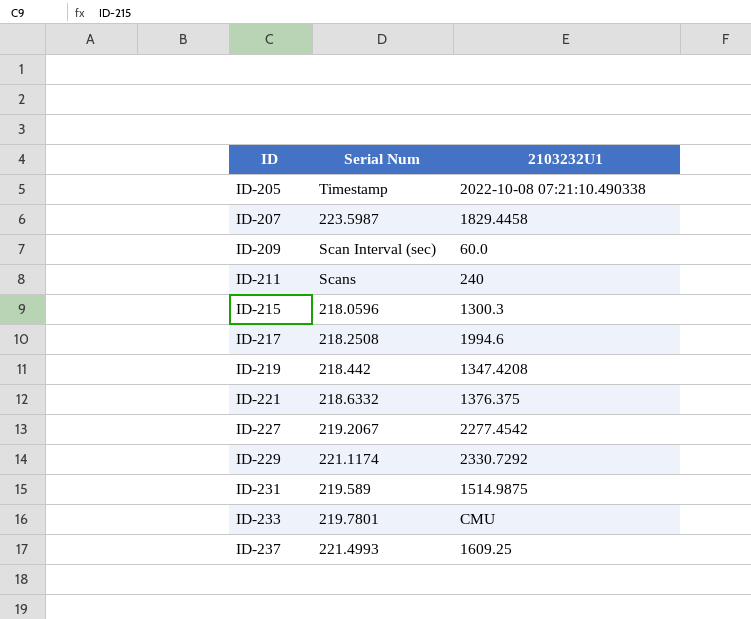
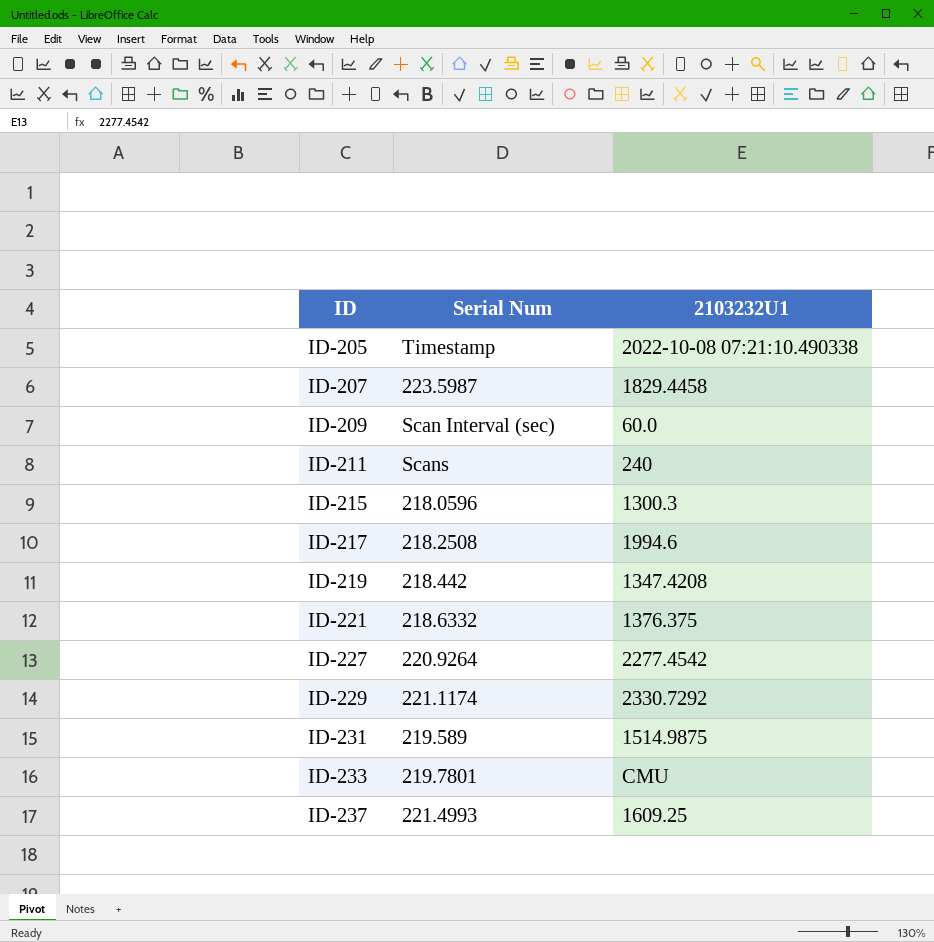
ID-227 | Serial Num: 219.2067 -> 220.9264

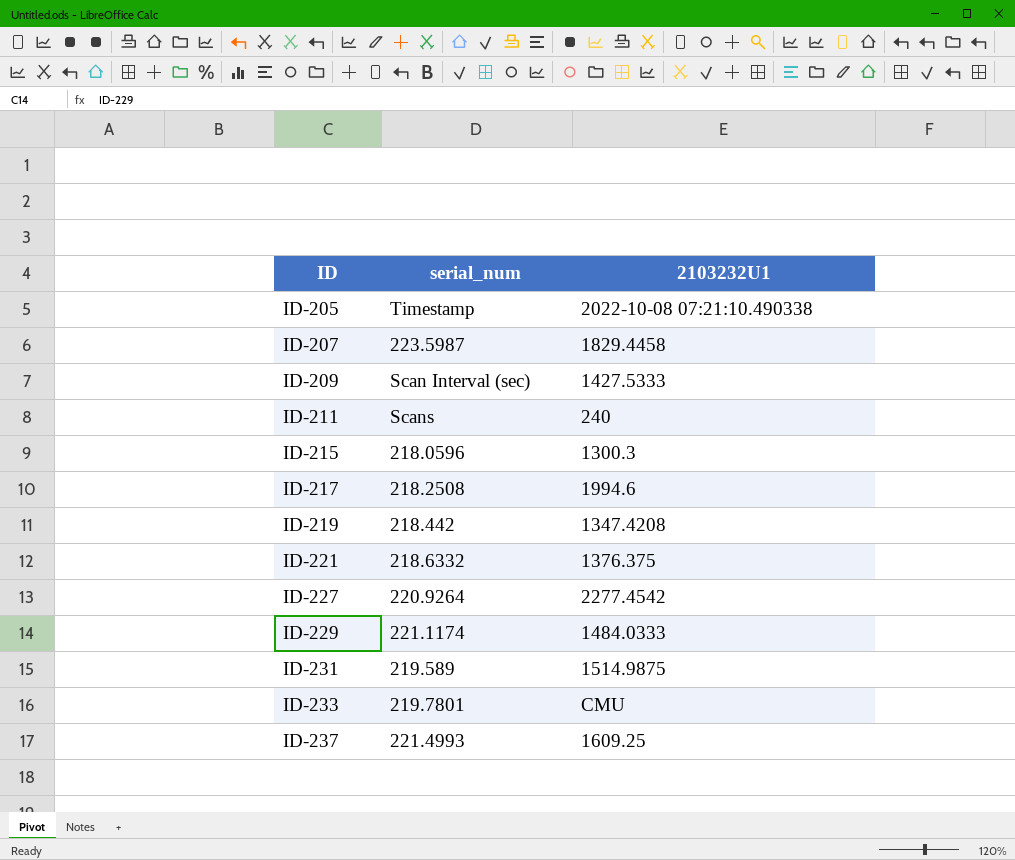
column name: Serial Num -> serial_num
ID-209 | 2103232U1: 60.0 -> 1427.5333
ID-229 | 2103232U1: 2330.7292 -> 1484.0333

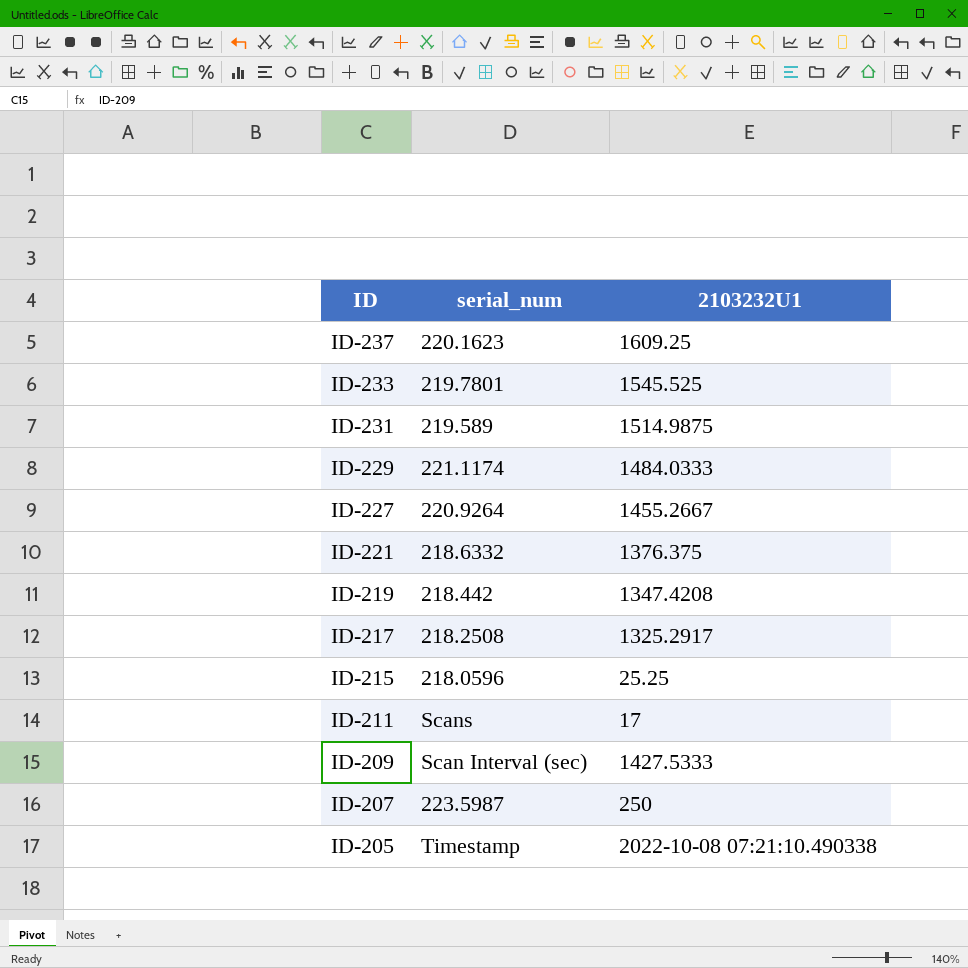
row order: ID ascending -> ID descending
ID-237 | serial_num: 221.4993 -> 220.1623
ID-233 | 2103232U1: CMU -> 1545.525
ID-227 | 2103232U1: 2277.4542 -> 1455.2667
ID-217 | 2103232U1: 1994.6 -> 1325.2917
ID-215 | 2103232U1: 1300.3 -> 25.25
ID-211 | 2103232U1: 240 -> 17
ID-207 | 2103232U1: 1829.4458 -> 250

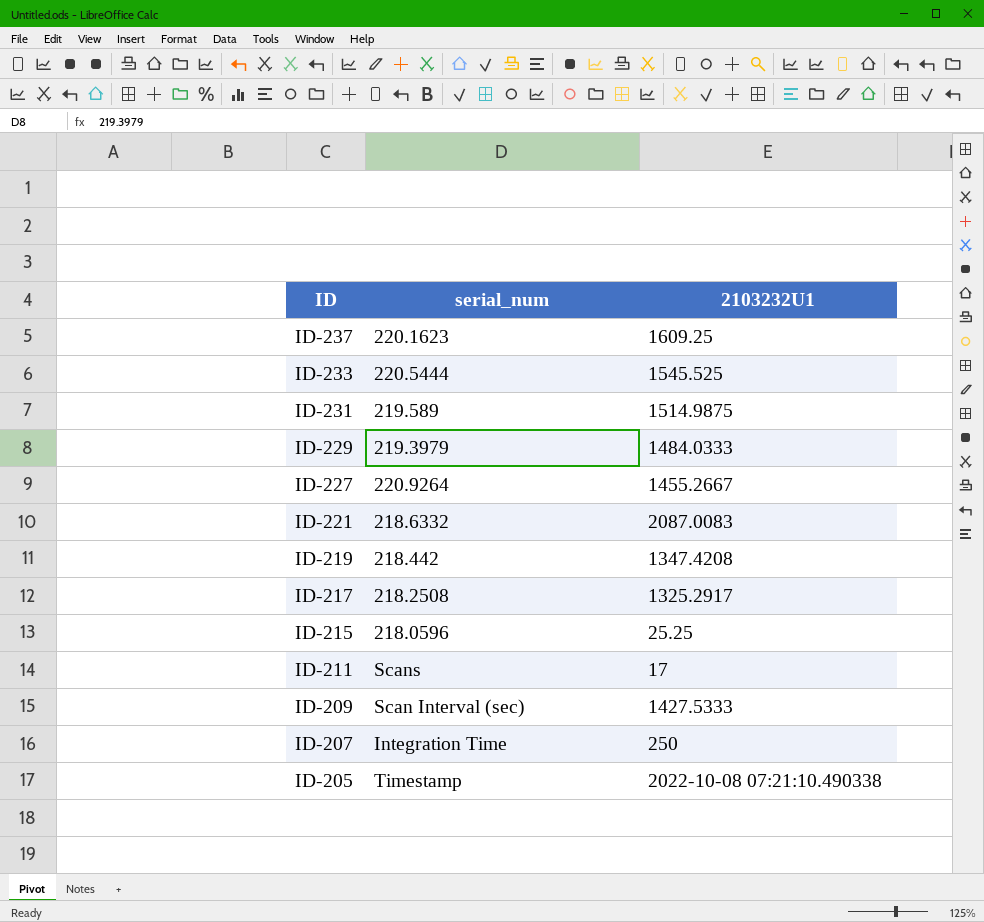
ID-233 | serial_num: 219.7801 -> 220.5444
ID-229 | serial_num: 221.1174 -> 219.3979
ID-221 | 2103232U1: 1376.375 -> 2087.0083
ID-207 | serial_num: 223.5987 -> Integration Time

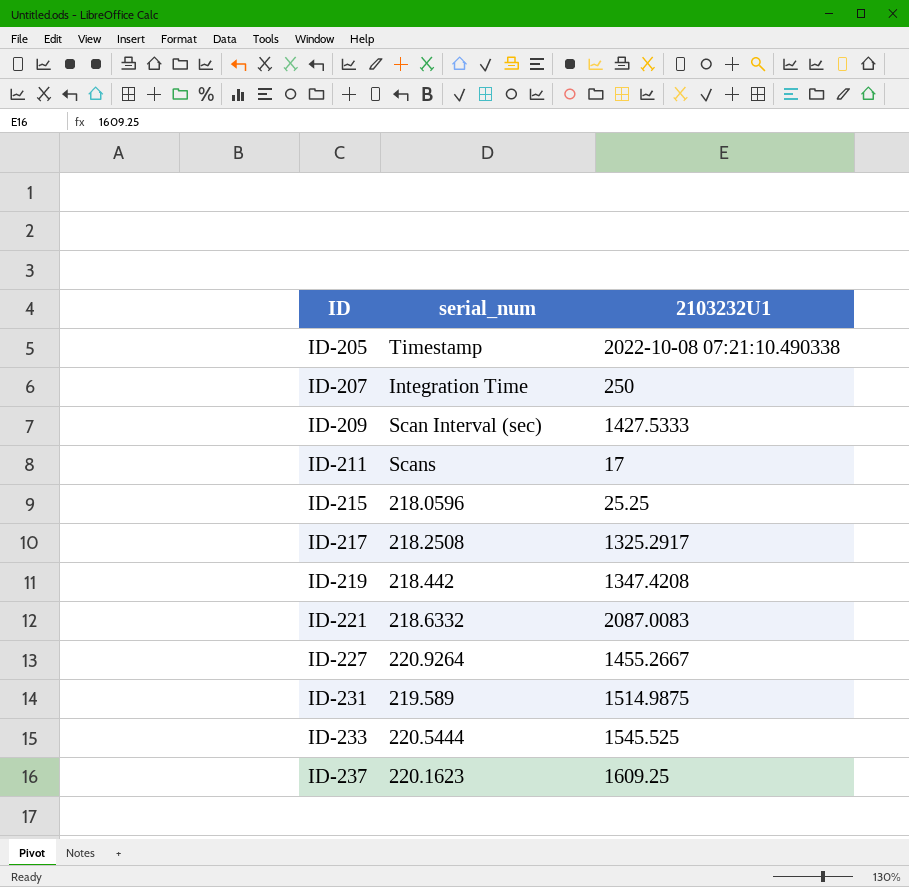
row order: ID descending -> ID ascending
row ID-229: 219.3979 | 1484.0333 -> none

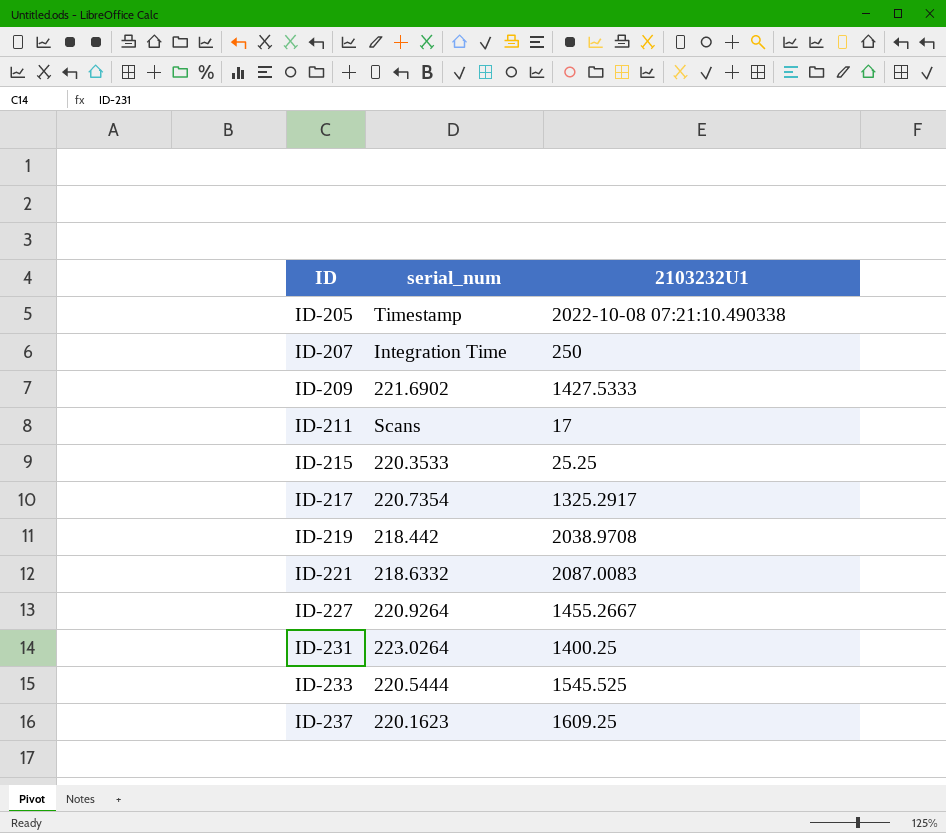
ID-209 | serial_num: Scan Interval (sec) -> 221.6902
ID-215 | serial_num: 218.0596 -> 220.3533
ID-217 | serial_num: 218.2508 -> 220.7354
ID-219 | 2103232U1: 1347.4208 -> 2038.9708
ID-231 | serial_num: 219.589 -> 223.0264
ID-231 | 2103232U1: 1514.9875 -> 1400.25

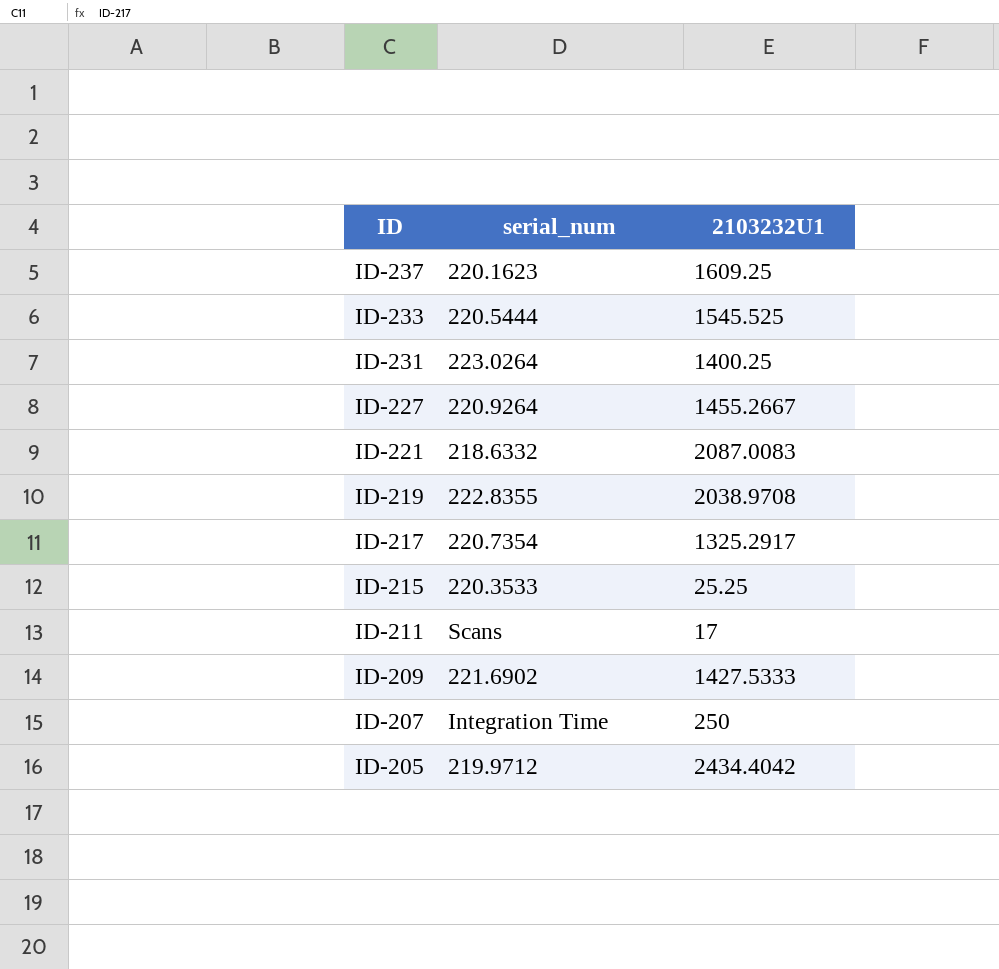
row order: ID ascending -> ID descending
ID-219 | serial_num: 218.442 -> 222.8355
ID-205 | serial_num: Timestamp -> 219.9712
ID-205 | 2103232U1: 2022-10-08 07:21:10.490338 -> 2434.4042

